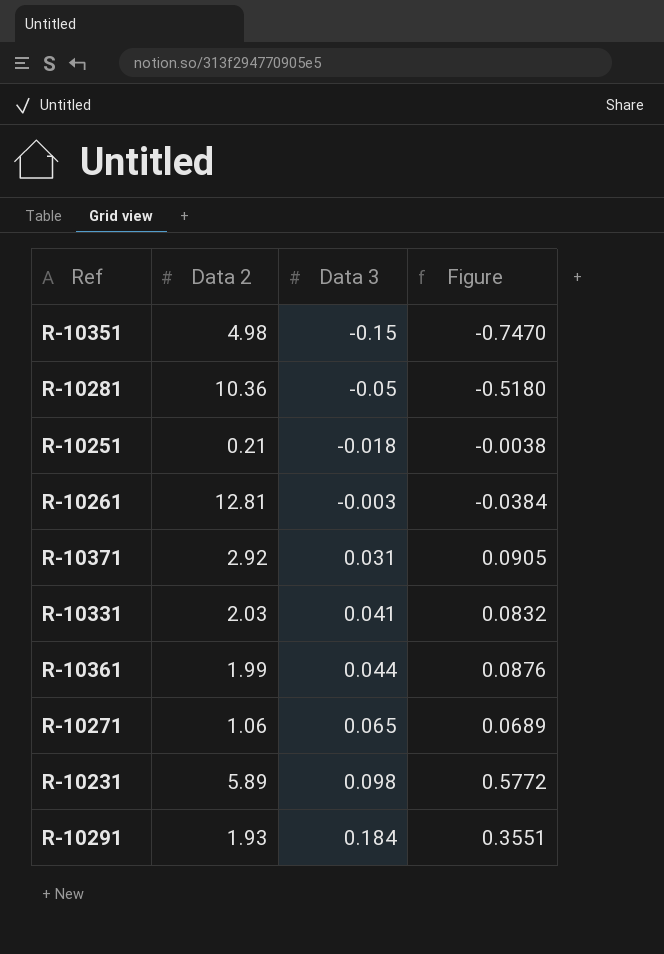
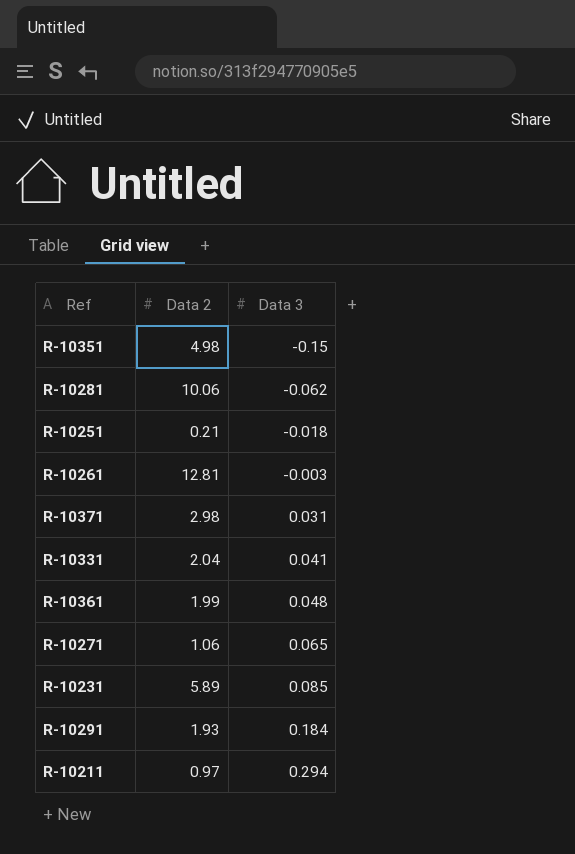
column Figure | formula: [Data 2] * [Data 3] -> none
R-10281 | Data 2: 10.36 -> 10.06
R-10281 | Data 3: -0.05 -> -0.062
R-10371 | Data 2: 2.92 -> 2.98
R-10331 | Data 2: 2.03 -> 2.04
R-10361 | Data 3: 0.044 -> 0.048
R-10231 | Data 3: 0.098 -> 0.085
row R-10211: none -> 0.97 | 0.294

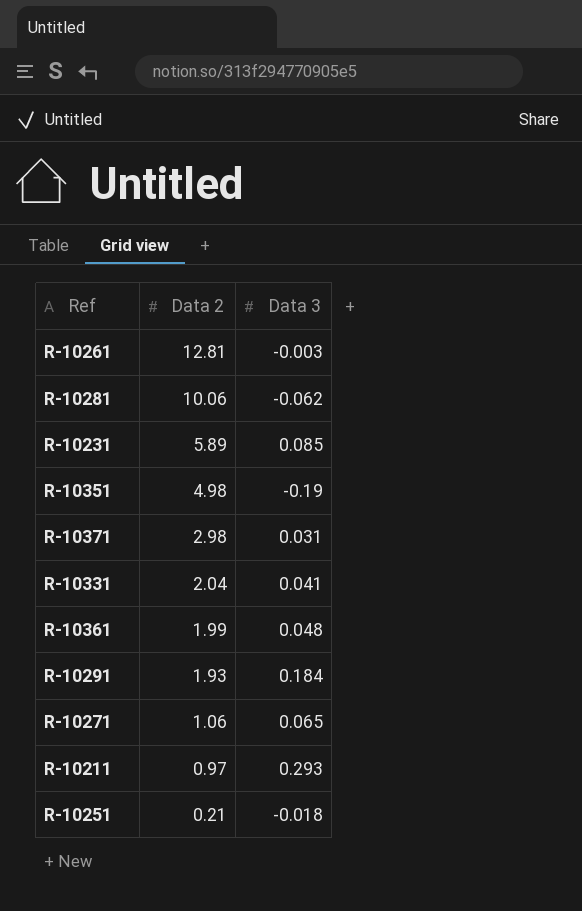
row order: Data 3 ascending -> Data 2 descending
R-10351 | Data 3: -0.15 -> -0.19
R-10211 | Data 3: 0.294 -> 0.293

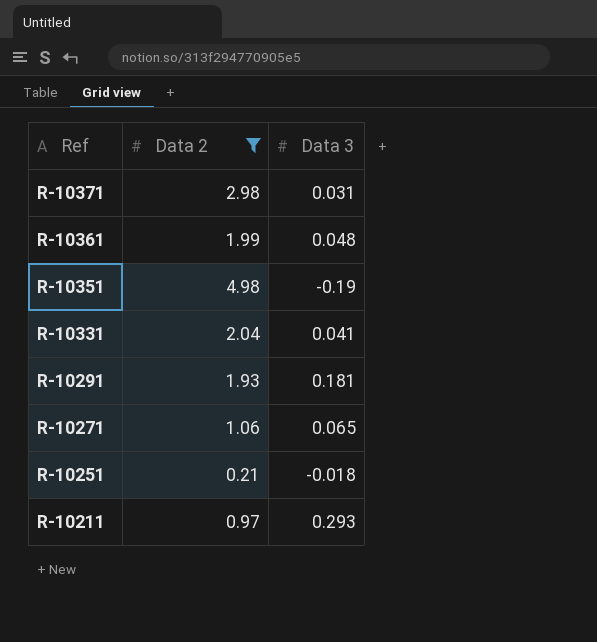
filter: none -> Data 2 <= 4.98
row order: Data 2 descending -> Ref descending
R-10291 | Data 3: 0.184 -> 0.181

